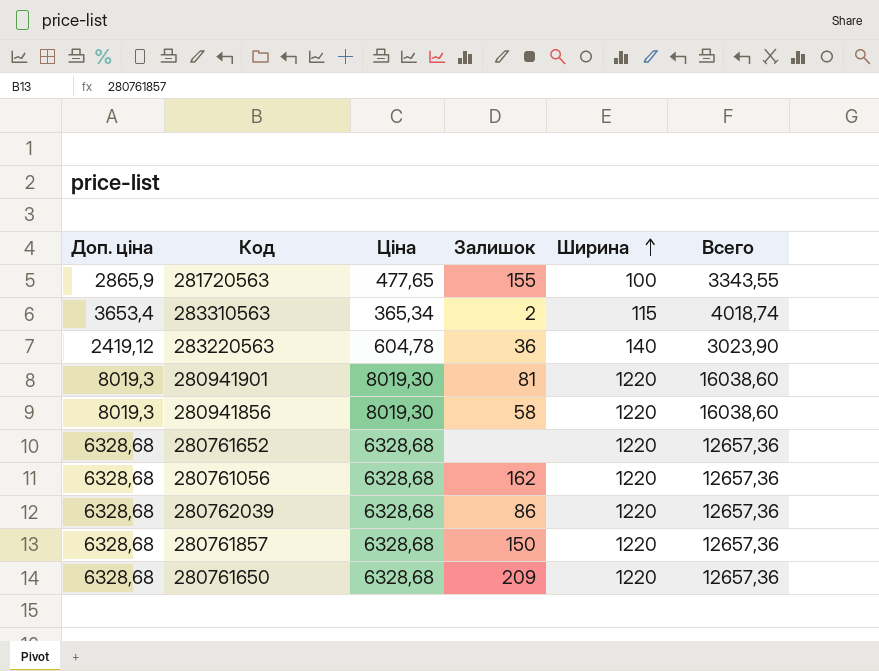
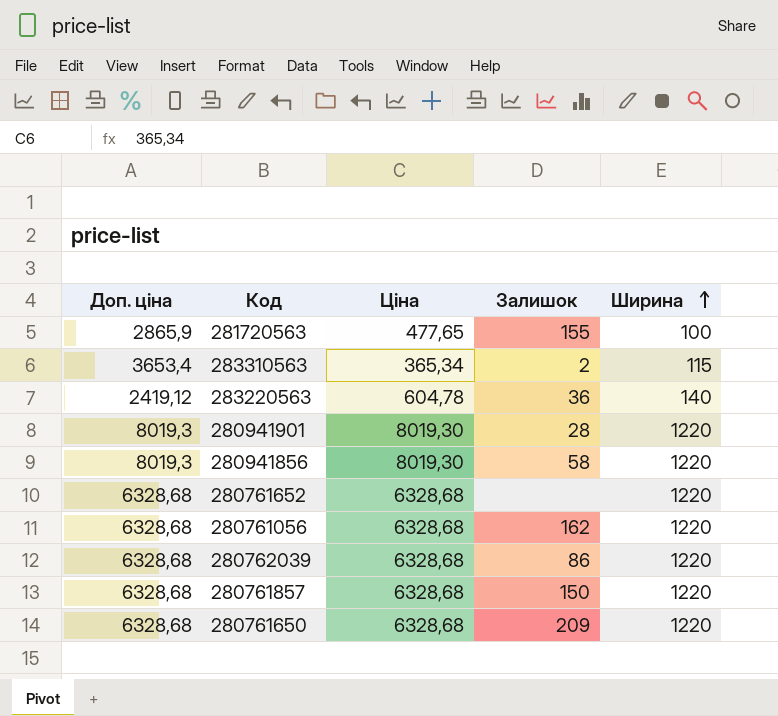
column Всего | formula: [Доп. ціна] + [Ціна] -> none
280941901 | Залишок: 81 -> 28

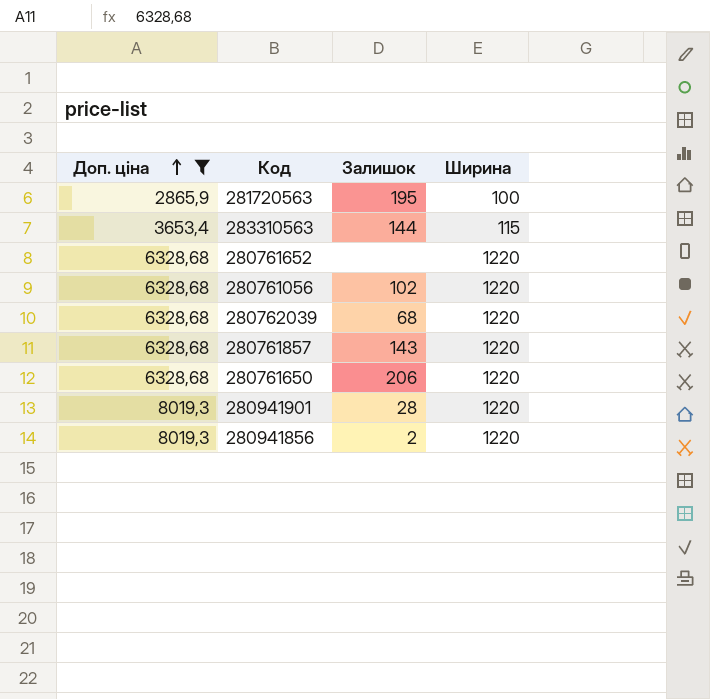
filter: none -> Доп. ціна != 2419,12
row order: Ширина ascending -> Доп. ціна ascending
column Ціна | position: 3 -> none
281720563 | Залишок: 155 -> 195
283310563 | Залишок: 2 -> 144
280761056 | Залишок: 162 -> 102
280762039 | Залишок: 86 -> 68
280761857 | Залишок: 150 -> 143
280761650 | Залишок: 209 -> 206
280941856 | Залишок: 58 -> 2

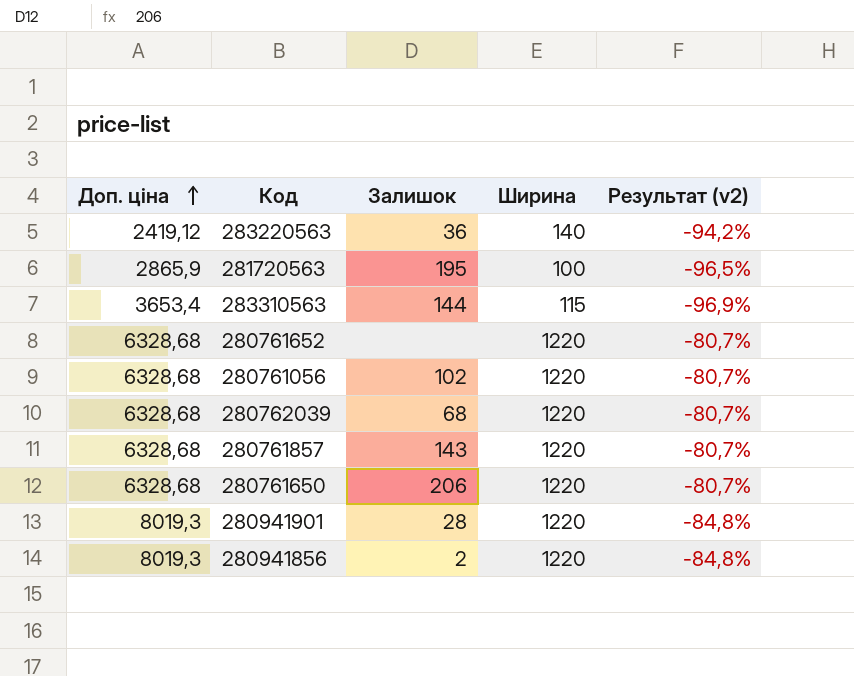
filter: Доп. ціна != 2419,12 -> none
column Результат (v2) | formula: none -> ([Ширина] - [Доп. ціна]) / [Доп. ціна]

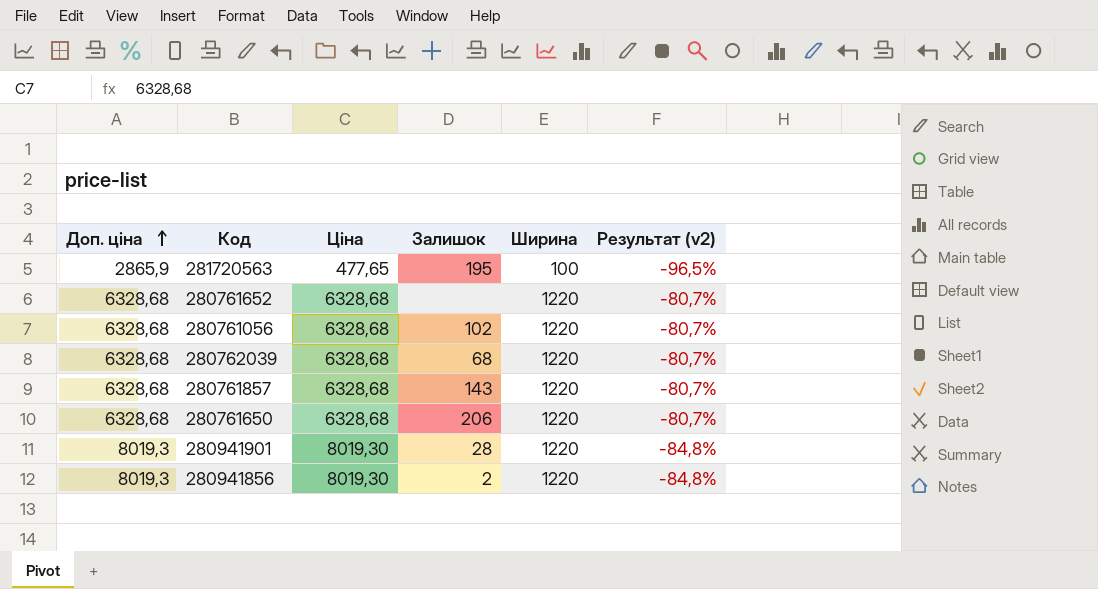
column Ціна | position: none -> 3
row 283220563: 2419,12 | 36 | 140 | -94,2% -> none
row 283310563: 3653,4 | 144 | 115 | -96,9% -> none

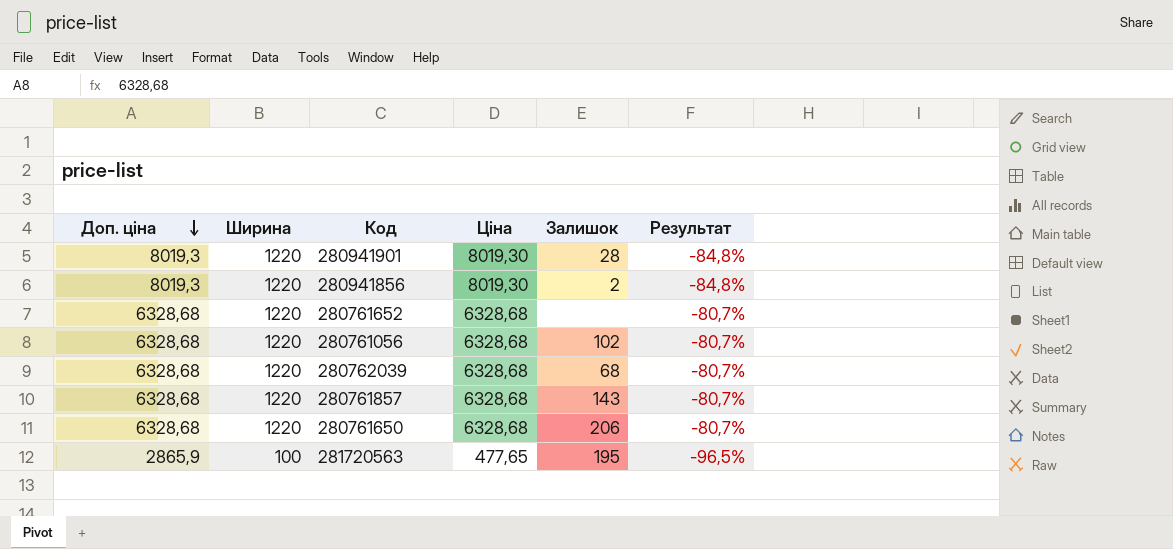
row order: Доп. ціна ascending -> Доп. ціна descending
column Ширина | position: 5 -> 2
column name: Результат (v2) -> Результат

